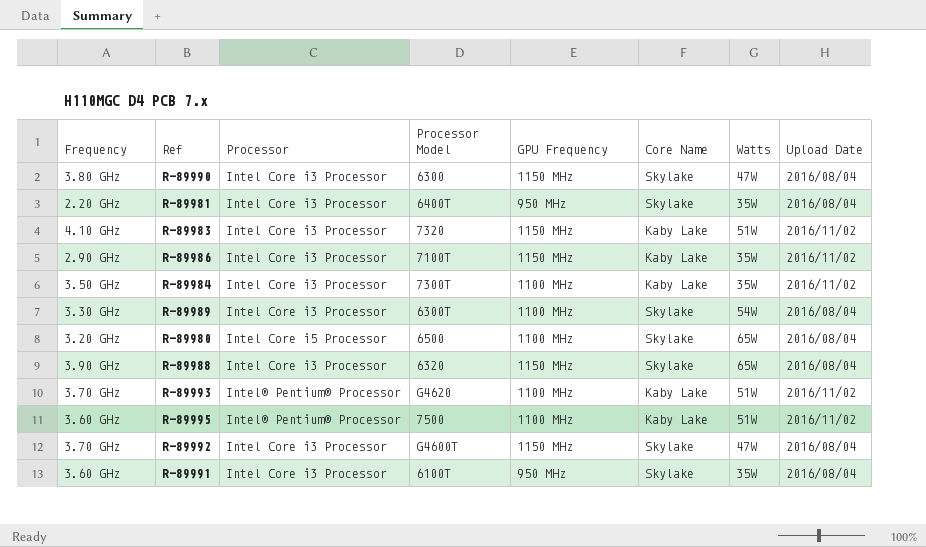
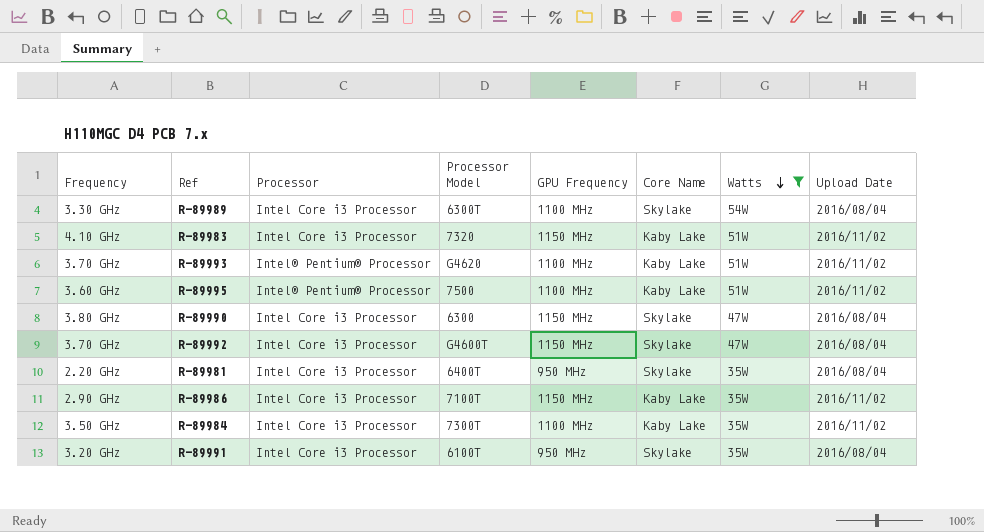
filter: none -> Watts != 65W
row order: none -> Watts descending
R-89991 | Frequency: 3.60 GHz -> 3.20 GHz

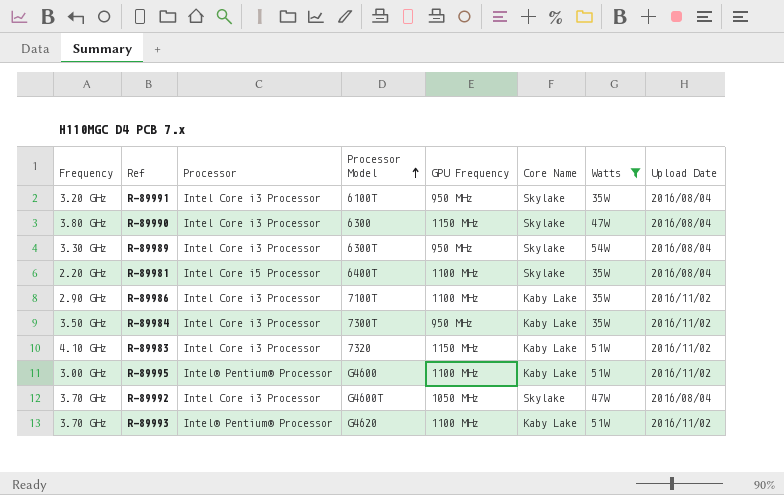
row order: Watts descending -> Processor Model ascending
R-89989 | GPU Frequency: 1100 MHz -> 950 MHz
R-89981 | Processor: Intel Core i3 Processor -> Intel Core i5 Processor
R-89981 | GPU Frequency: 950 MHz -> 1100 MHz
R-89986 | GPU Frequency: 1150 MHz -> 1100 MHz
R-89984 | GPU Frequency: 1100 MHz -> 950 MHz
R-89995 | Frequency: 3.60 GHz -> 3.00 GHz
R-89995 | Processor Model: 7500 -> G4600
R-89992 | GPU Frequency: 1150 MHz -> 1050 MHz

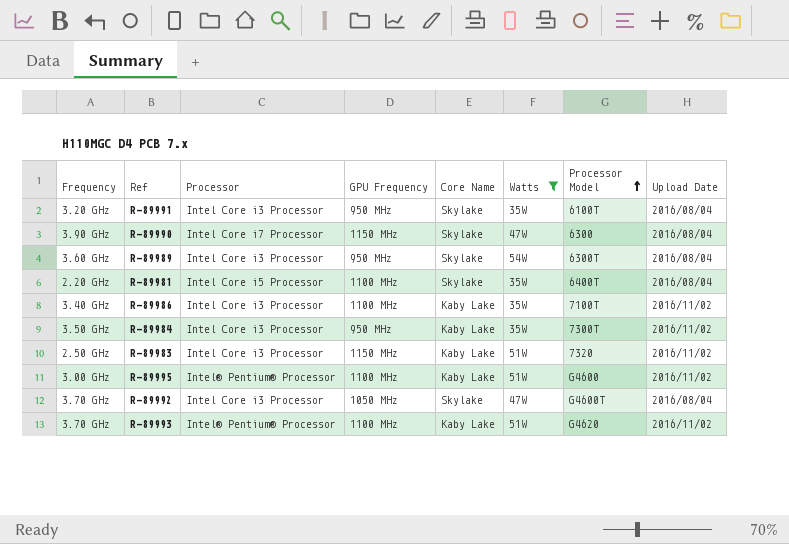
column Processor Model | position: 4 -> 7
R-89990 | Frequency: 3.80 GHz -> 3.90 GHz
R-89990 | Processor: Intel Core i3 Processor -> Intel Core i7 Processor
R-89989 | Frequency: 3.30 GHz -> 3.60 GHz
R-89986 | Frequency: 2.90 GHz -> 3.40 GHz
R-89983 | Frequency: 4.10 GHz -> 2.50 GHz

